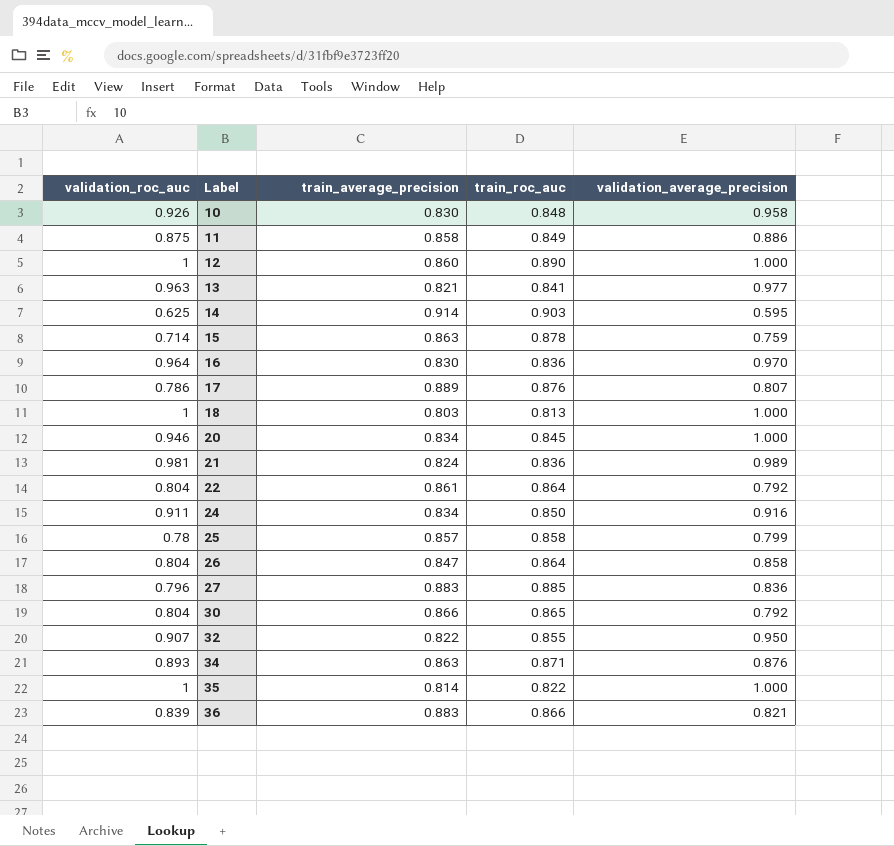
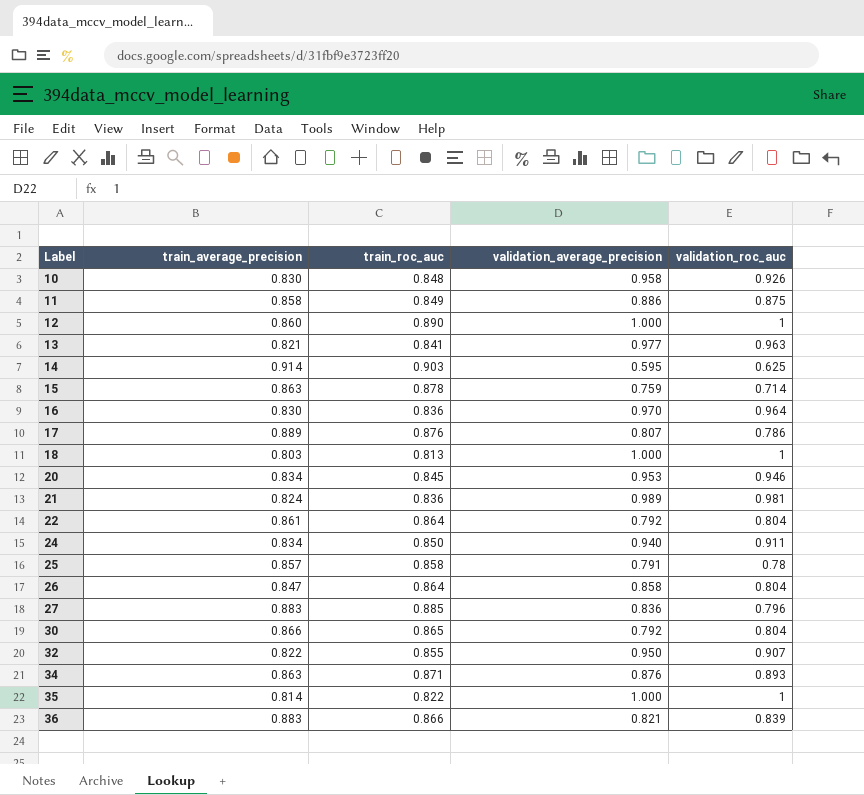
column validation_roc_auc | position: 1 -> 5
20 | validation_average_precision: 1.000 -> 0.953
24 | validation_average_precision: 0.916 -> 0.940
25 | validation_average_precision: 0.799 -> 0.791

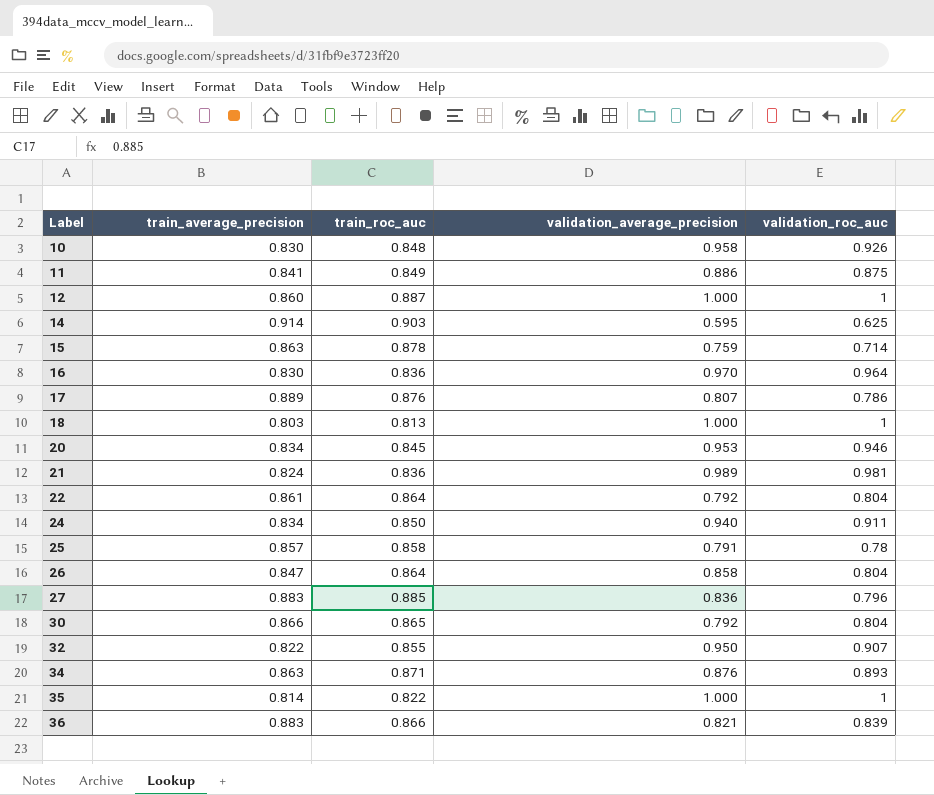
row 13: 0.821 | 0.841 | 0.977 | 0.963 -> none
11 | train_average_precision: 0.858 -> 0.841
12 | train_roc_auc: 0.890 -> 0.887

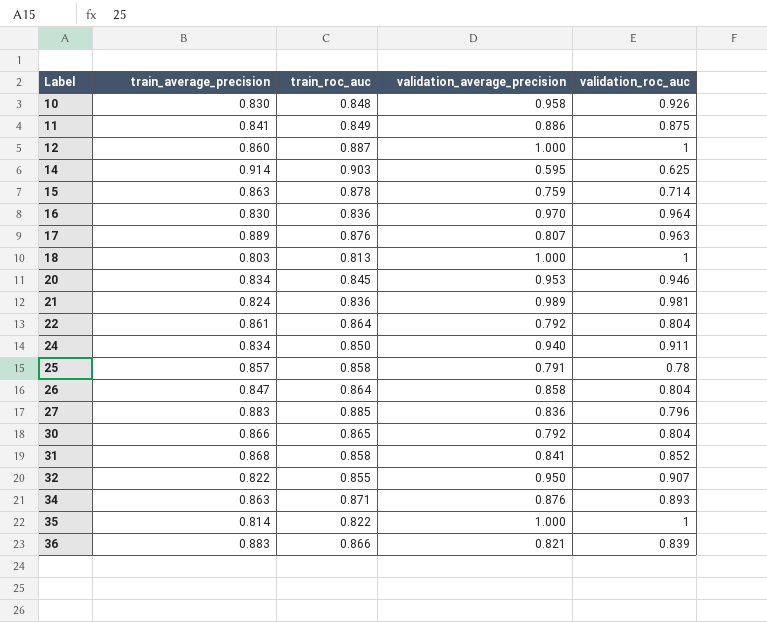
17 | validation_roc_auc: 0.786 -> 0.963
row 31: none -> 0.868 | 0.858 | 0.841 | 0.852

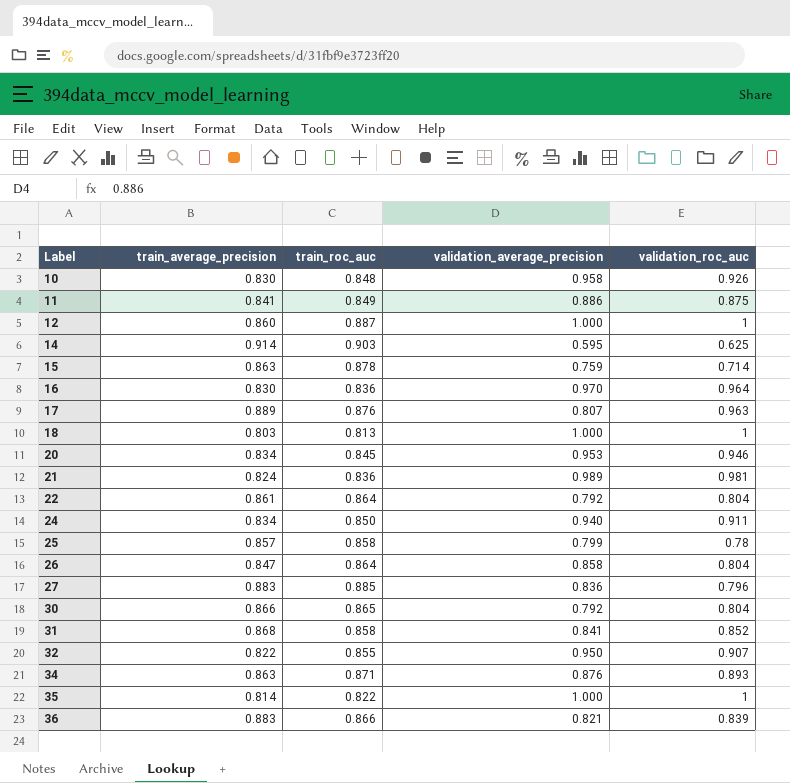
25 | validation_average_precision: 0.791 -> 0.799

